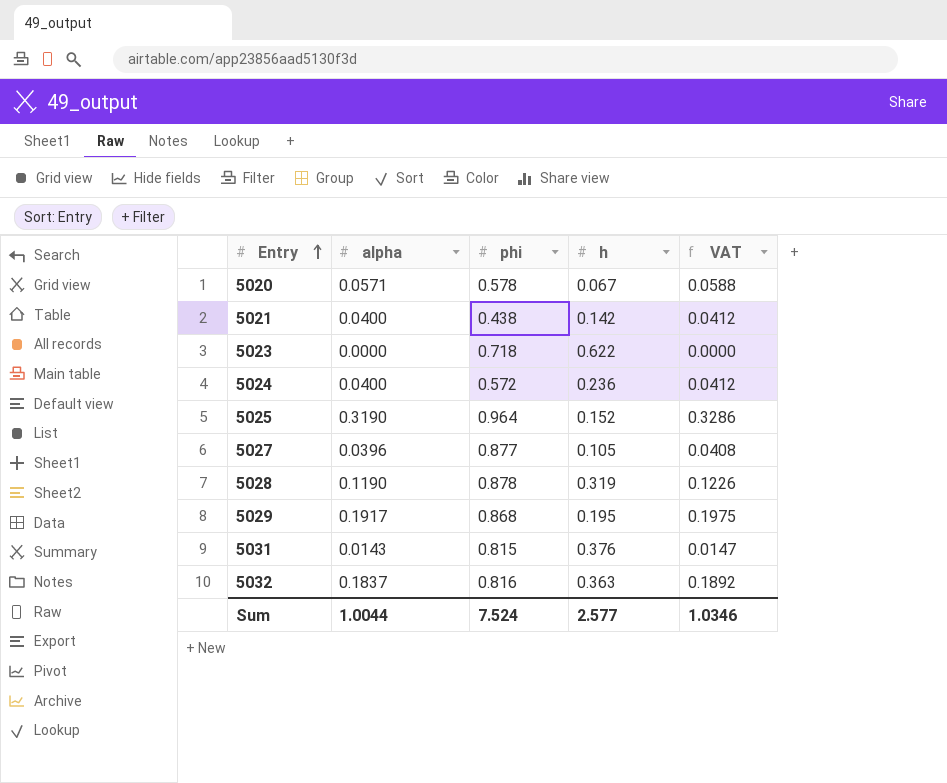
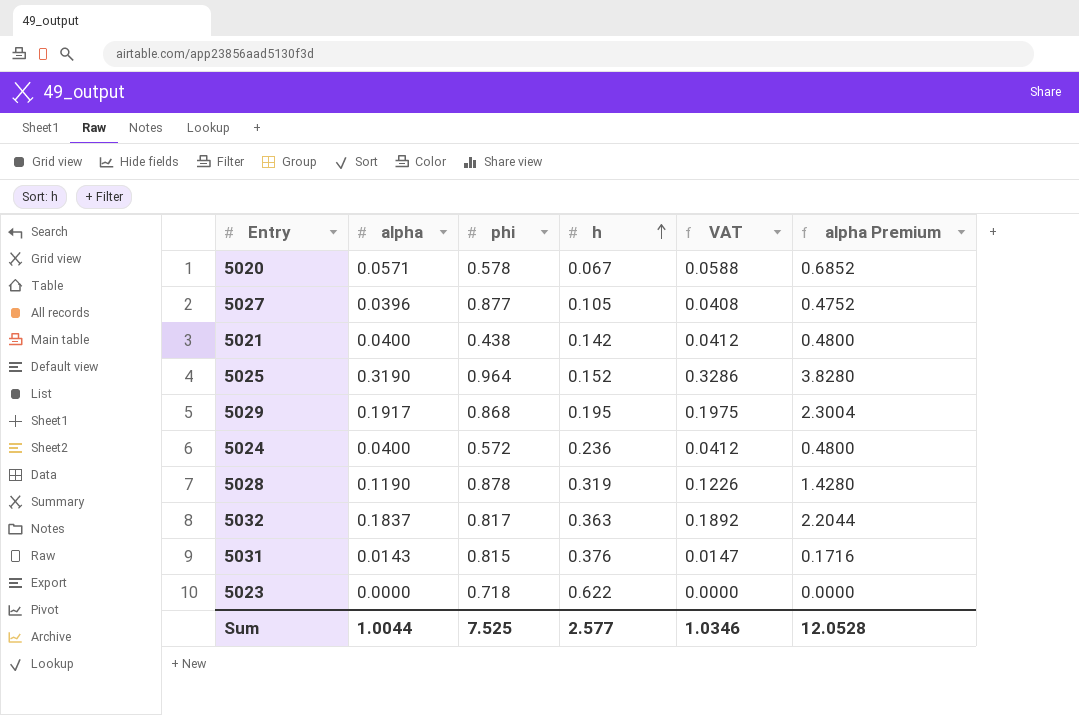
row order: Entry ascending -> h ascending
column alpha Premium | formula: none -> [alpha] * 12
5032 | phi: 0.816 -> 0.817
Sum | phi: 7.524 -> 7.525

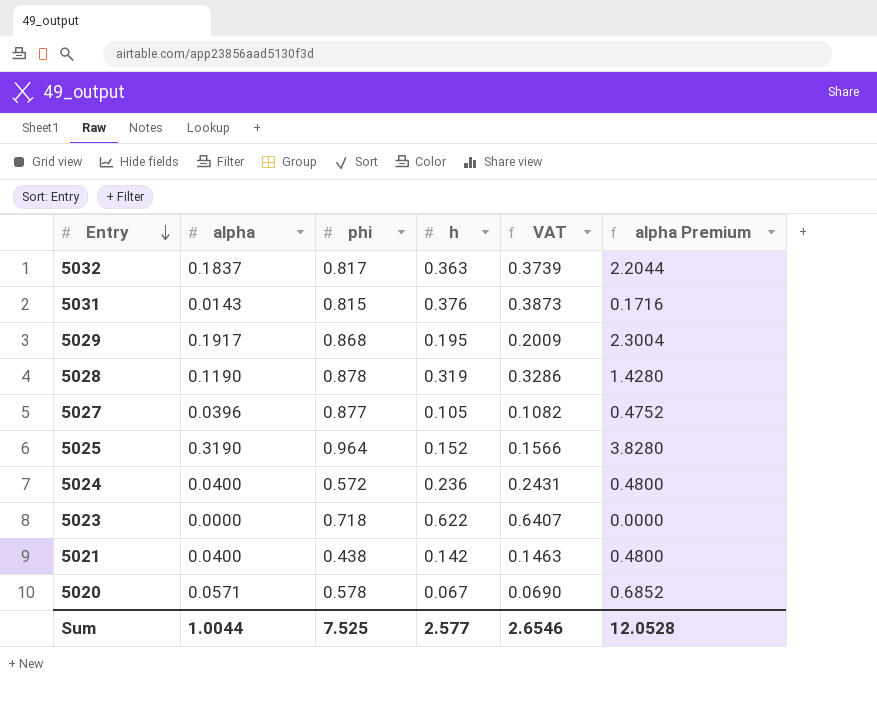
row order: h ascending -> Entry descending
column VAT | formula: [alpha] * 1.03 -> [h] * 1.03
Sum | VAT: 1.0346 -> 2.6546

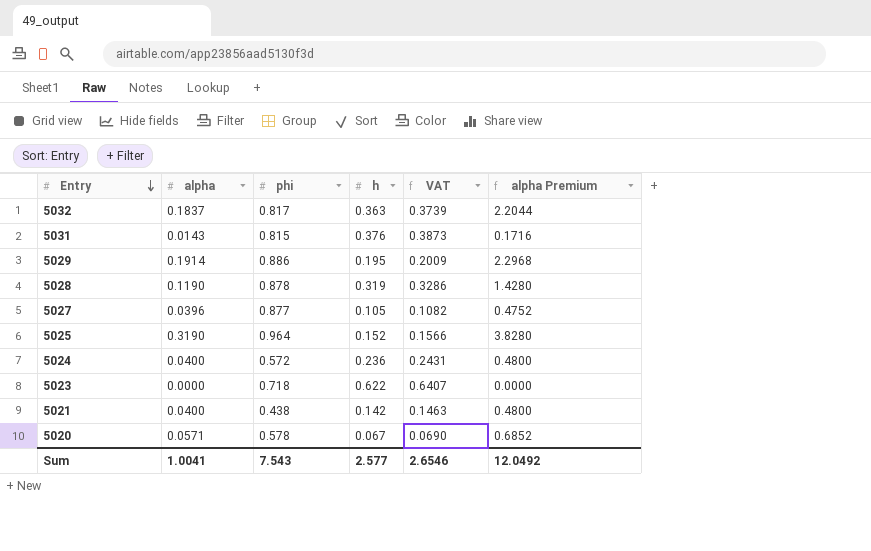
5029 | alpha: 0.1917 -> 0.1914
5029 | phi: 0.868 -> 0.886
5029 | alpha Premium: 2.3004 -> 2.2968
Sum | alpha: 1.0044 -> 1.0041
Sum | phi: 7.525 -> 7.543
Sum | alpha Premium: 12.0528 -> 12.0492

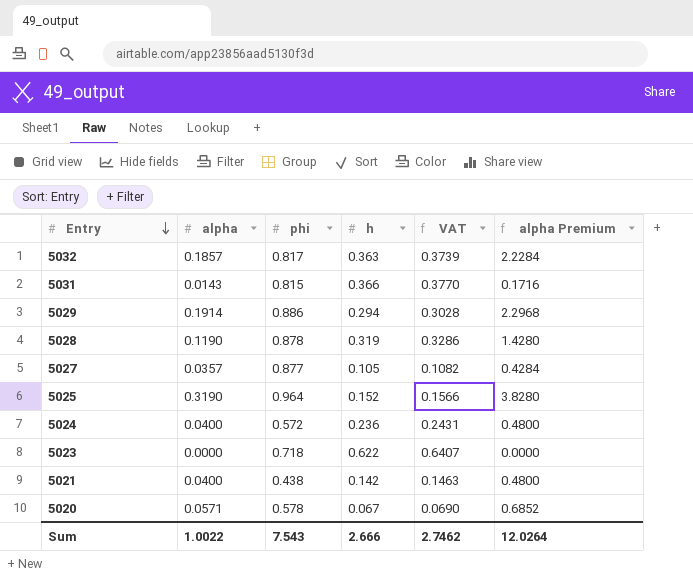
5032 | alpha: 0.1837 -> 0.1857
5032 | alpha Premium: 2.2044 -> 2.2284
5031 | h: 0.376 -> 0.366
5031 | VAT: 0.3873 -> 0.3770
5029 | h: 0.195 -> 0.294
5029 | VAT: 0.2009 -> 0.3028
5027 | alpha: 0.0396 -> 0.0357
5027 | alpha Premium: 0.4752 -> 0.4284
Sum | alpha: 1.0041 -> 1.0022
Sum | h: 2.577 -> 2.666
Sum | VAT: 2.6546 -> 2.7462
Sum | alpha Premium: 12.0492 -> 12.0264

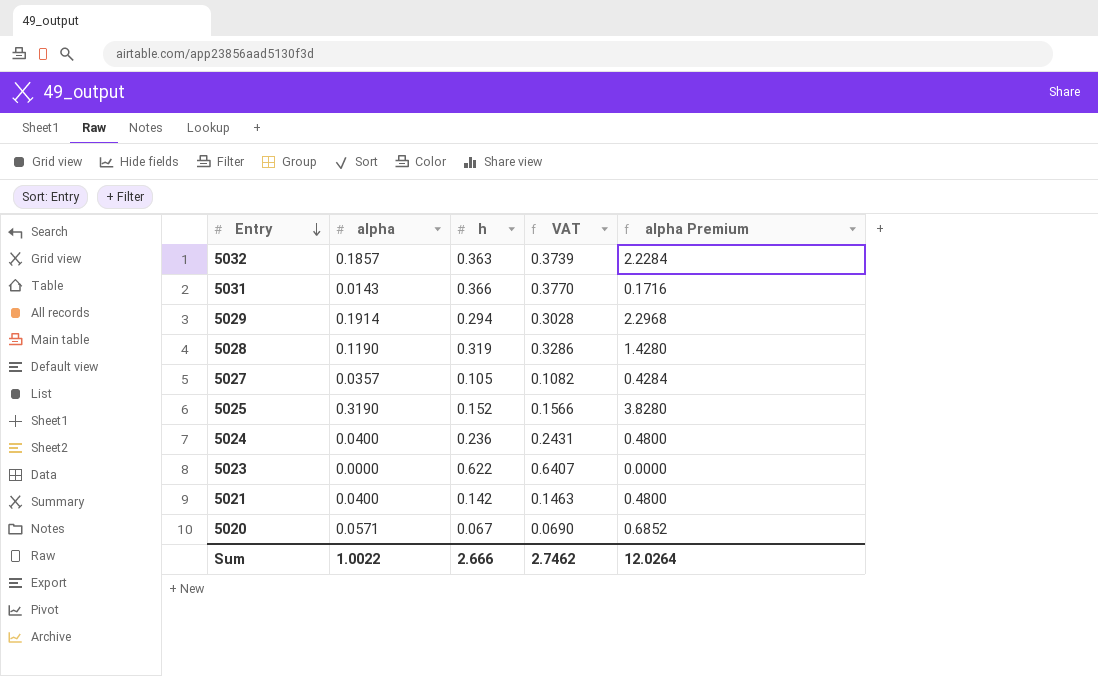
column phi | position: 3 -> none

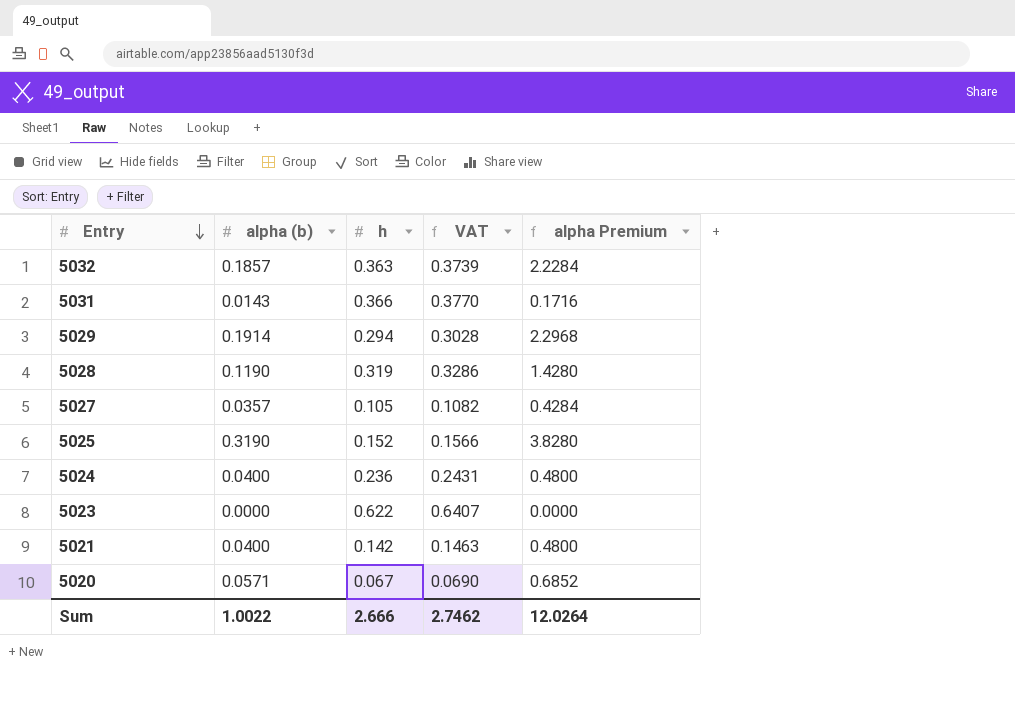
column name: alpha -> alpha (b)

